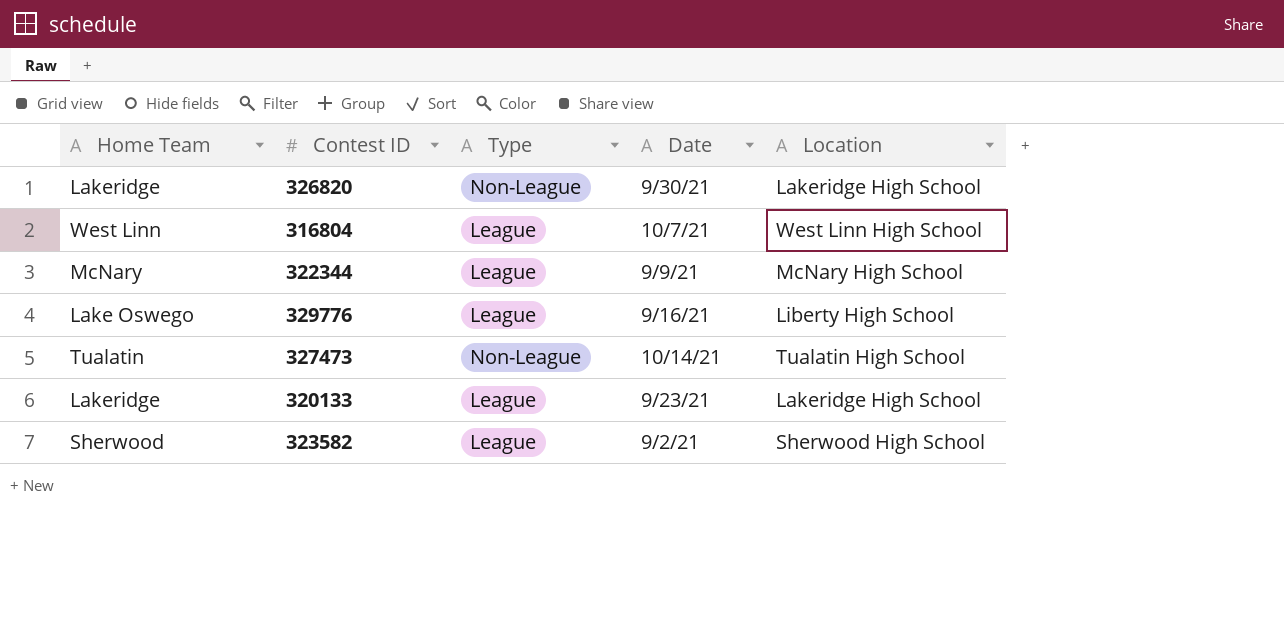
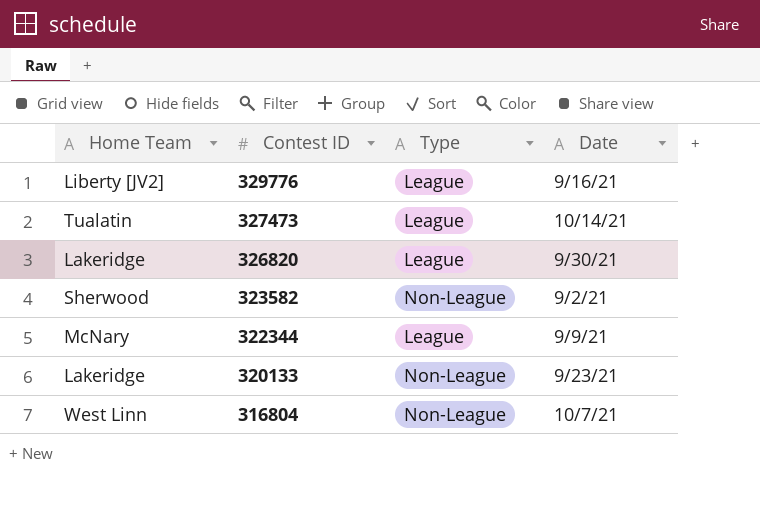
row order: none -> Contest ID descending
column Location | position: 5 -> none
329776 | Home Team: Lake Oswego -> Liberty [JV2]
327473 | Type: Non-League -> League
326820 | Type: Non-League -> League
323582 | Type: League -> Non-League
320133 | Type: League -> Non-League
316804 | Type: League -> Non-League

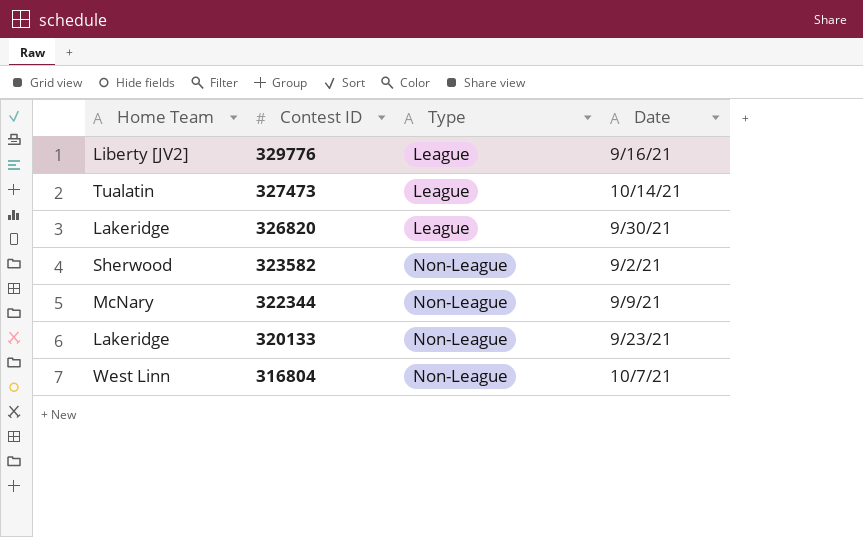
322344 | Type: League -> Non-League

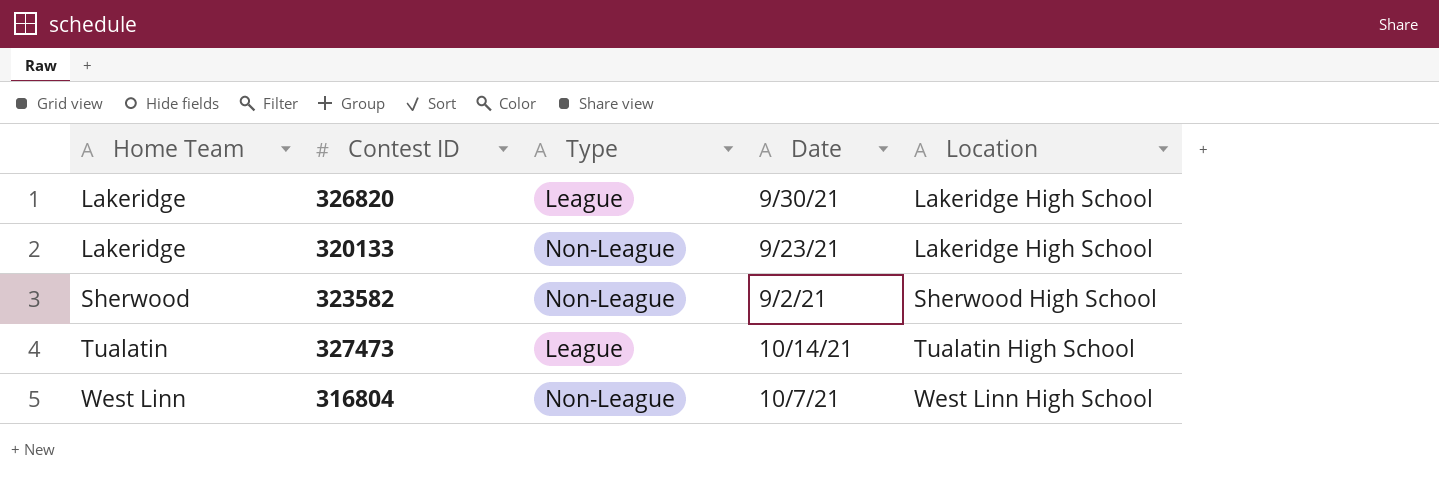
row order: Contest ID descending -> Home Team ascending
column Location | position: none -> 5
row 329776: Liberty [JV2] | League | 9/16/21 -> none
row 322344: McNary | Non-League | 9/9/21 -> none

